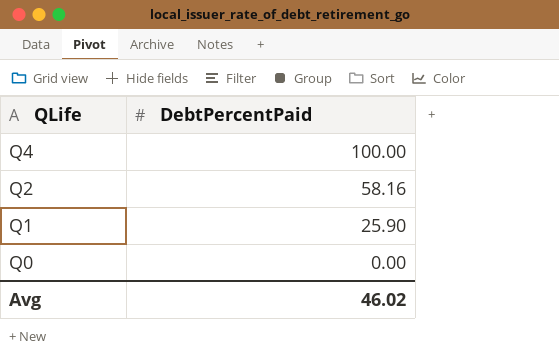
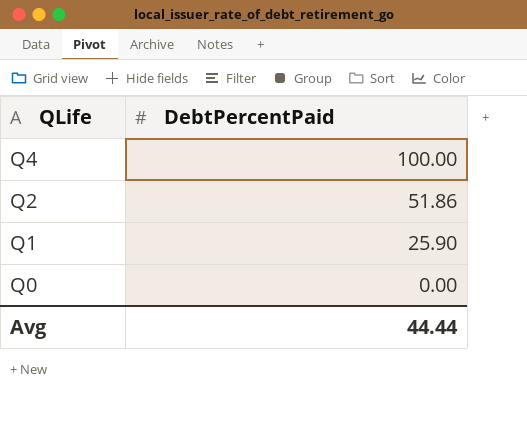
Q2 | DebtPercentPaid: 58.16 -> 51.86
Avg | DebtPercentPaid: 46.02 -> 44.44

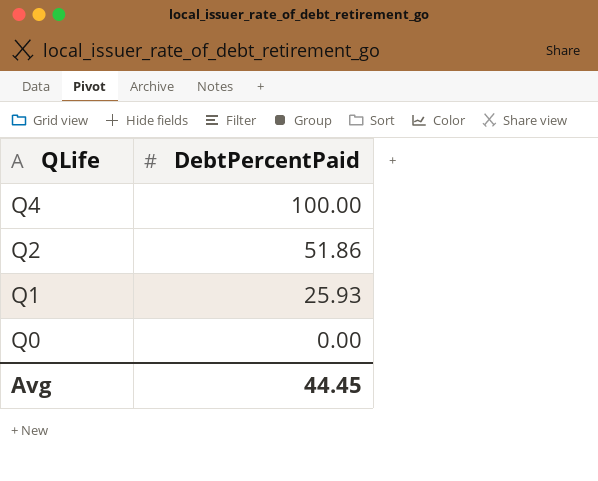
Q1 | DebtPercentPaid: 25.90 -> 25.93
Avg | DebtPercentPaid: 44.44 -> 44.45

